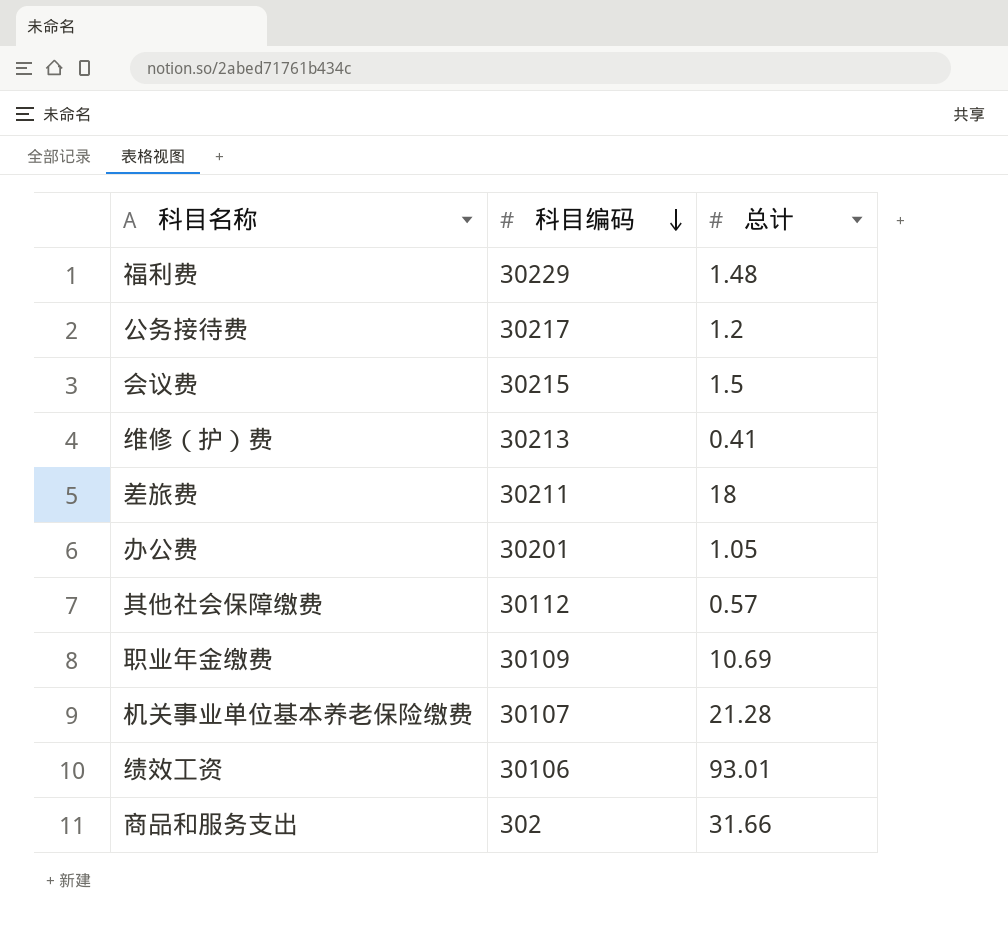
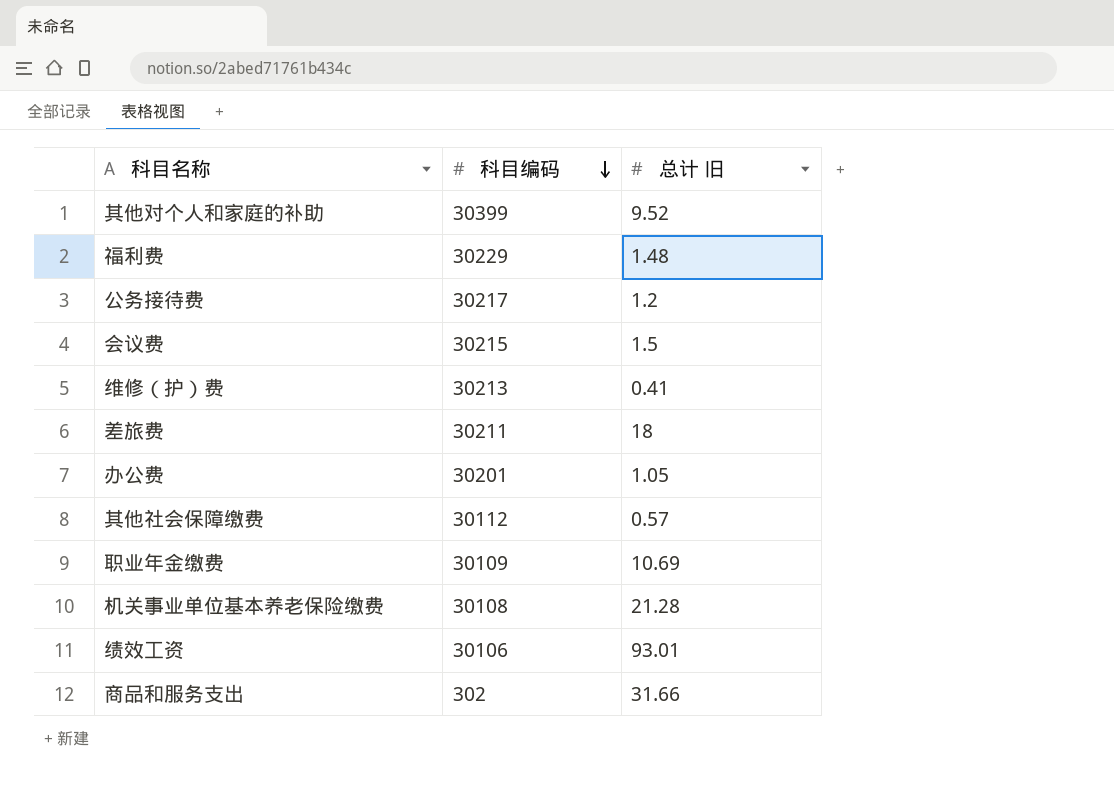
column name: 总计 -> 总计 旧
row 其他对个人和家庭的补助: none -> 30399 | 9.52
机关事业单位基本养老保险缴费 | 科目编码: 30107 -> 30108

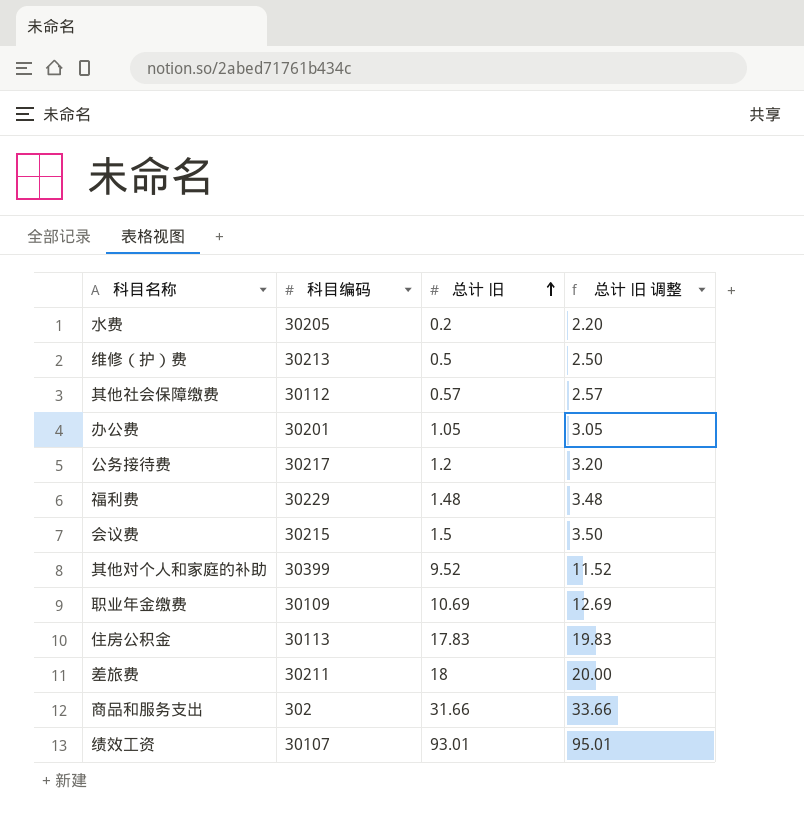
row order: 科目编码 descending -> 总计 旧 ascending
column 总计 旧 调整 | formula: none -> [总计 旧] + 2
row 机关事业单位基本养老保险缴费: 30108 | 21.28 -> none
row 水费: none -> 30205 | 0.2 | 2.20
维修（护）费 | 总计 旧: 0.41 -> 0.5
row 住房公积金: none -> 30113 | 17.83 | 19.83
绩效工资 | 科目编码: 30106 -> 30107

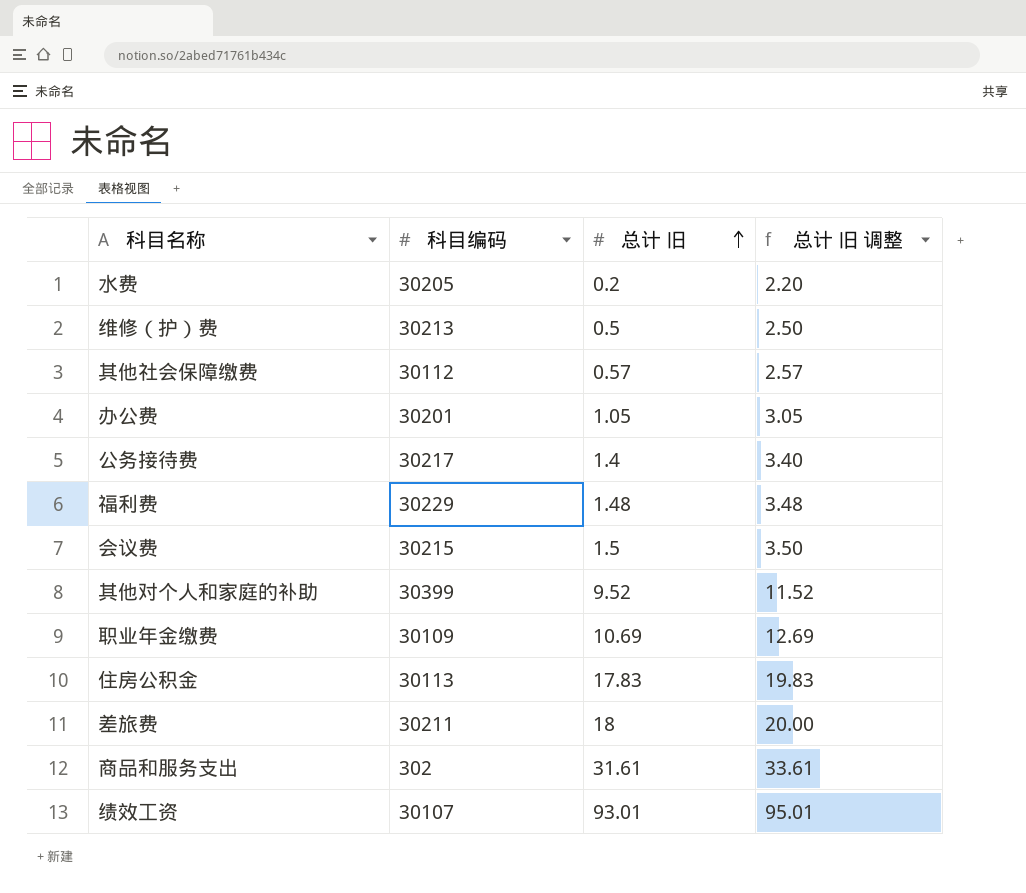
公务接待费 | 总计 旧: 1.2 -> 1.4
公务接待费 | 总计 旧 调整: 3.20 -> 3.40
商品和服务支出 | 总计 旧: 31.66 -> 31.61
商品和服务支出 | 总计 旧 调整: 33.66 -> 33.61

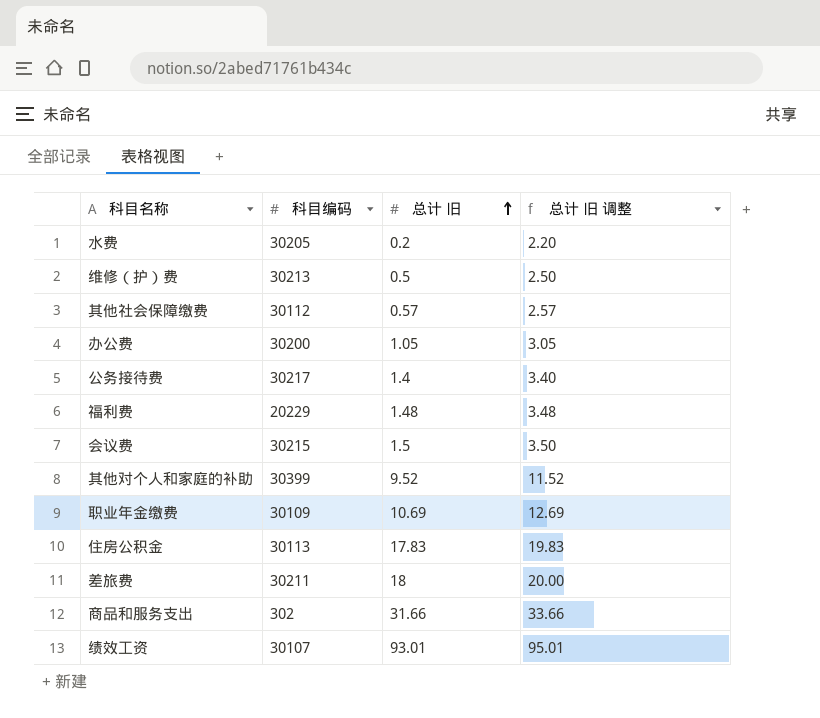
办公费 | 科目编码: 30201 -> 30200
福利费 | 科目编码: 30229 -> 20229
商品和服务支出 | 总计 旧: 31.61 -> 31.66
商品和服务支出 | 总计 旧 调整: 33.61 -> 33.66

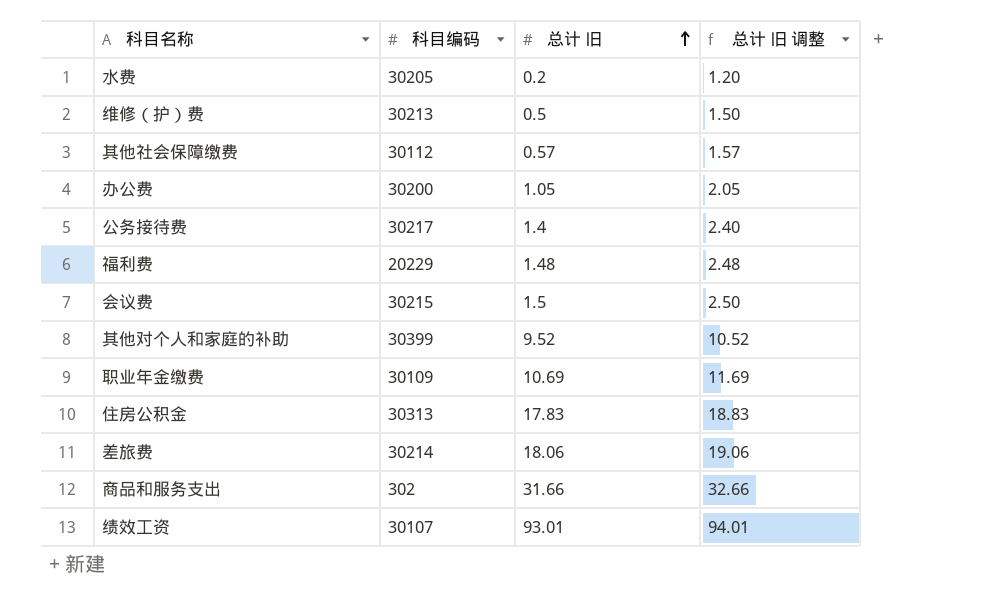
column 总计 旧 调整 | formula: [总计 旧] + 2 -> [总计 旧] + 1
住房公积金 | 科目编码: 30113 -> 30313
差旅费 | 科目编码: 30211 -> 30214
差旅费 | 总计 旧: 18 -> 18.06

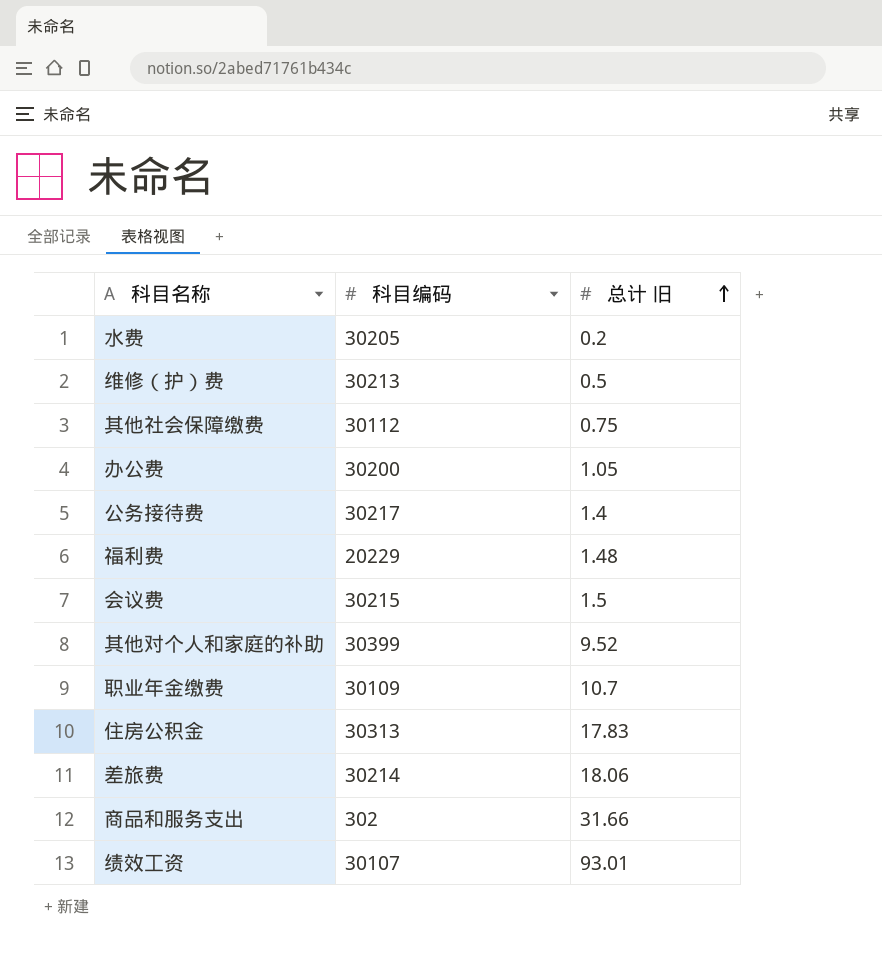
column 总计 旧 调整 | formula: [总计 旧] + 1 -> none
其他社会保障缴费 | 总计 旧: 0.57 -> 0.75
职业年金缴费 | 总计 旧: 10.69 -> 10.7

